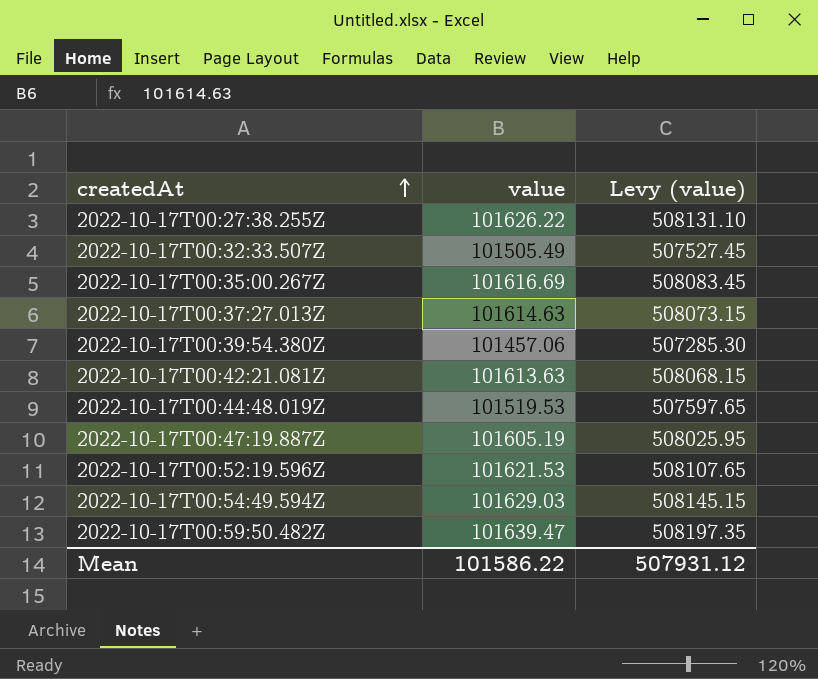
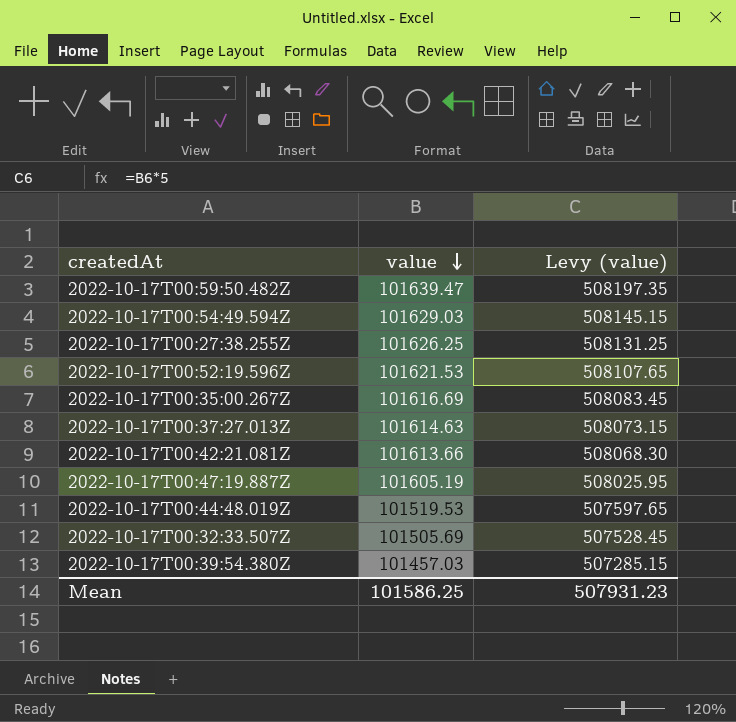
row order: createdAt ascending -> value descending
2022-10-17T00:27:38.255Z | value: 101626.22 -> 101626.25
2022-10-17T00:27:38.255Z | Levy (value): 508131.10 -> 508131.25
2022-10-17T00:42:21.081Z | value: 101613.63 -> 101613.66
2022-10-17T00:42:21.081Z | Levy (value): 508068.15 -> 508068.30
2022-10-17T00:32:33.507Z | value: 101505.49 -> 101505.69
2022-10-17T00:32:33.507Z | Levy (value): 507527.45 -> 507528.45
2022-10-17T00:39:54.380Z | value: 101457.06 -> 101457.03
2022-10-17T00:39:54.380Z | Levy (value): 507285.30 -> 507285.15
Mean | value: 101586.22 -> 101586.25
Mean | Levy (value): 507931.12 -> 507931.23

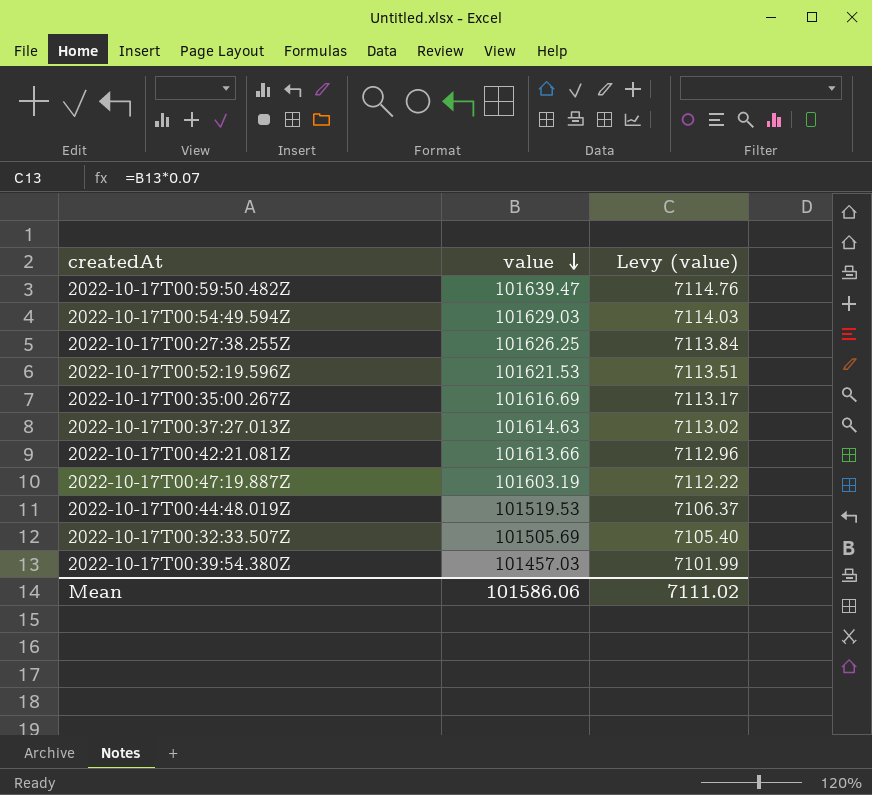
column Levy (value) | formula: [value] * 5 -> [value] * 0.07
2022-10-17T00:47:19.887Z | value: 101605.19 -> 101603.19
Mean | value: 101586.25 -> 101586.06
Mean | Levy (value): 507931.23 -> 7111.02

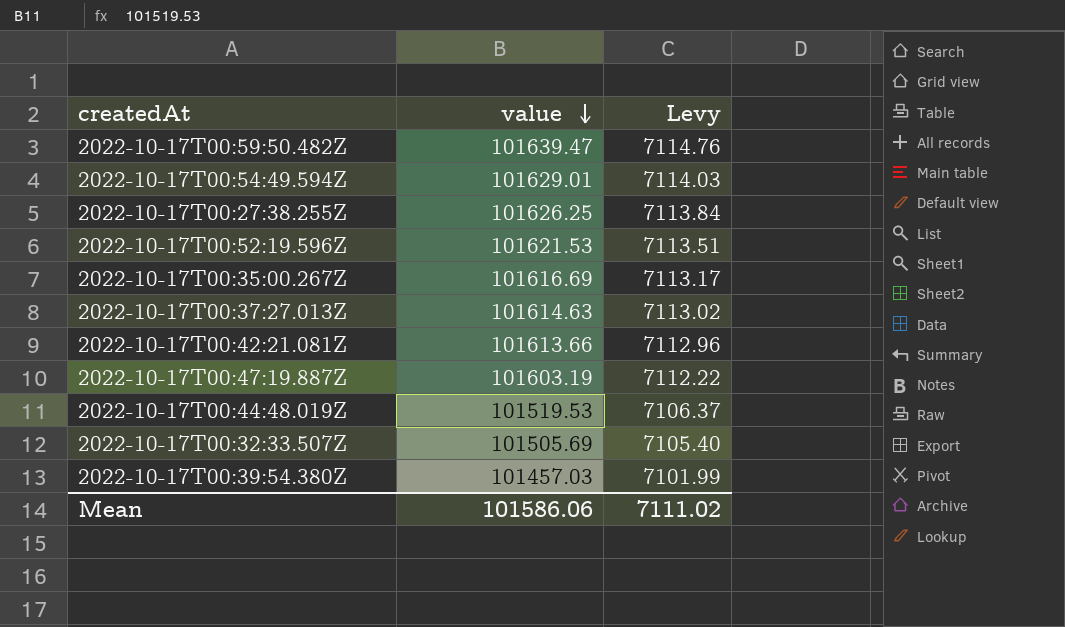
column name: Levy (value) -> Levy
2022-10-17T00:54:49.594Z | value: 101629.03 -> 101629.01

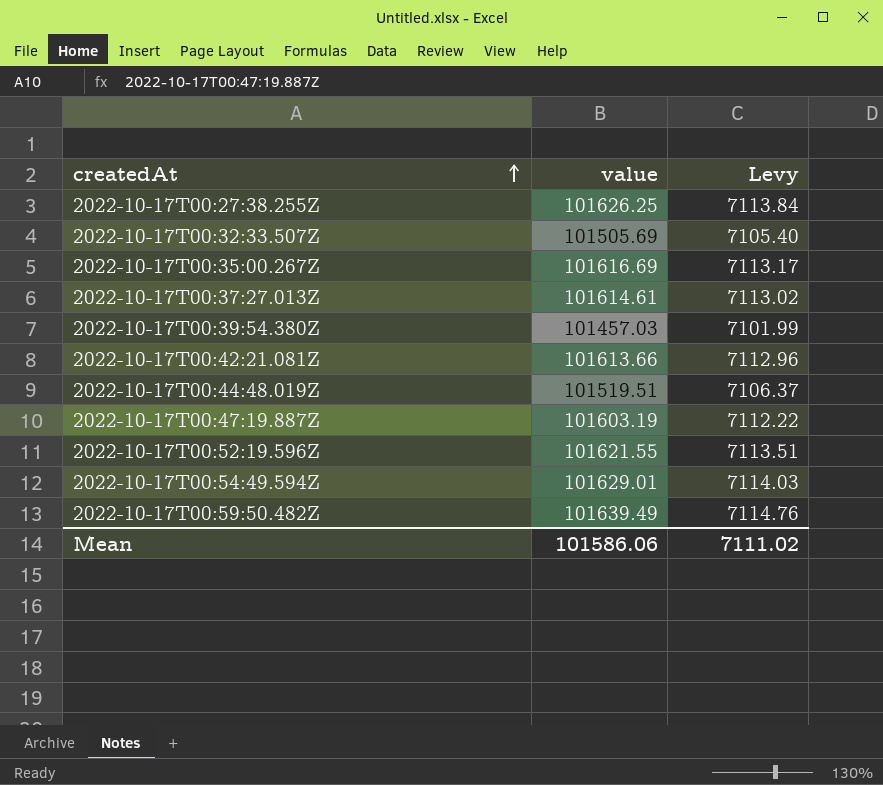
row order: value descending -> createdAt ascending
2022-10-17T00:37:27.013Z | value: 101614.63 -> 101614.61
2022-10-17T00:44:48.019Z | value: 101519.53 -> 101519.51
2022-10-17T00:52:19.596Z | value: 101621.53 -> 101621.55
2022-10-17T00:59:50.482Z | value: 101639.47 -> 101639.49

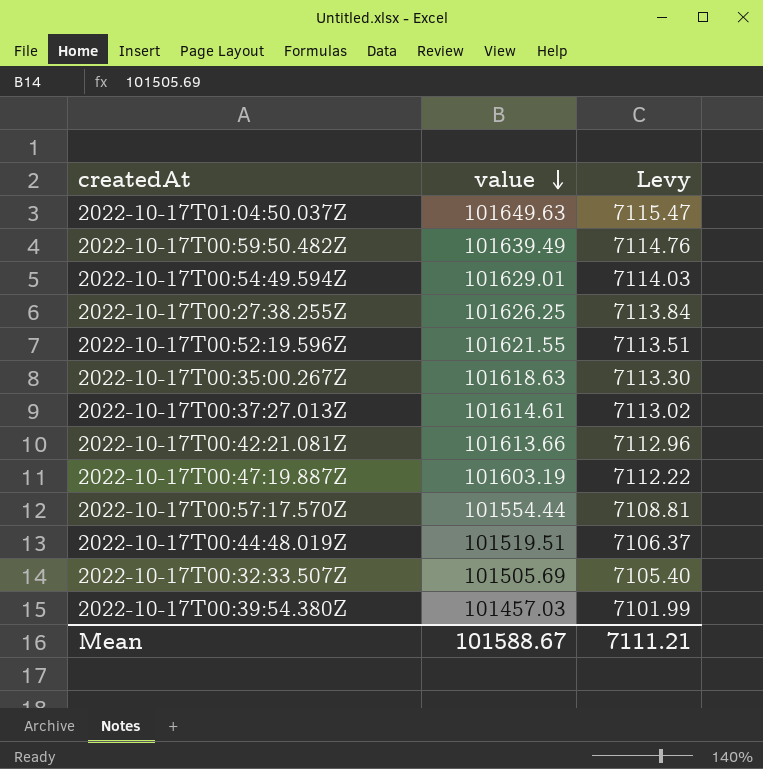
row order: createdAt ascending -> value descending
row 2022-10-17T01:04:50.037Z: none -> 101649.63 | 7115.47
2022-10-17T00:35:00.267Z | value: 101616.69 -> 101618.63
2022-10-17T00:35:00.267Z | Levy: 7113.17 -> 7113.30
row 2022-10-17T00:57:17.570Z: none -> 101554.44 | 7108.81
Mean | value: 101586.06 -> 101588.67
Mean | Levy: 7111.02 -> 7111.21

